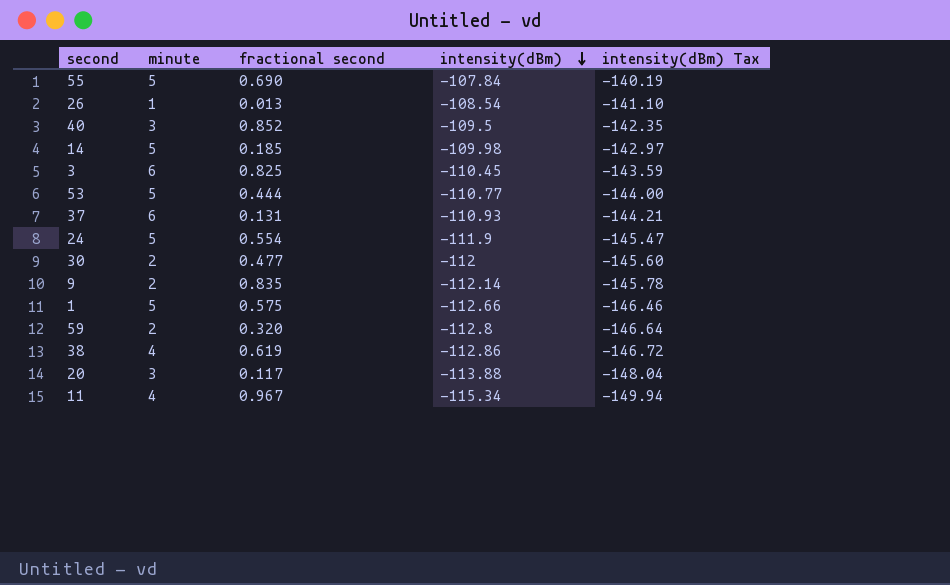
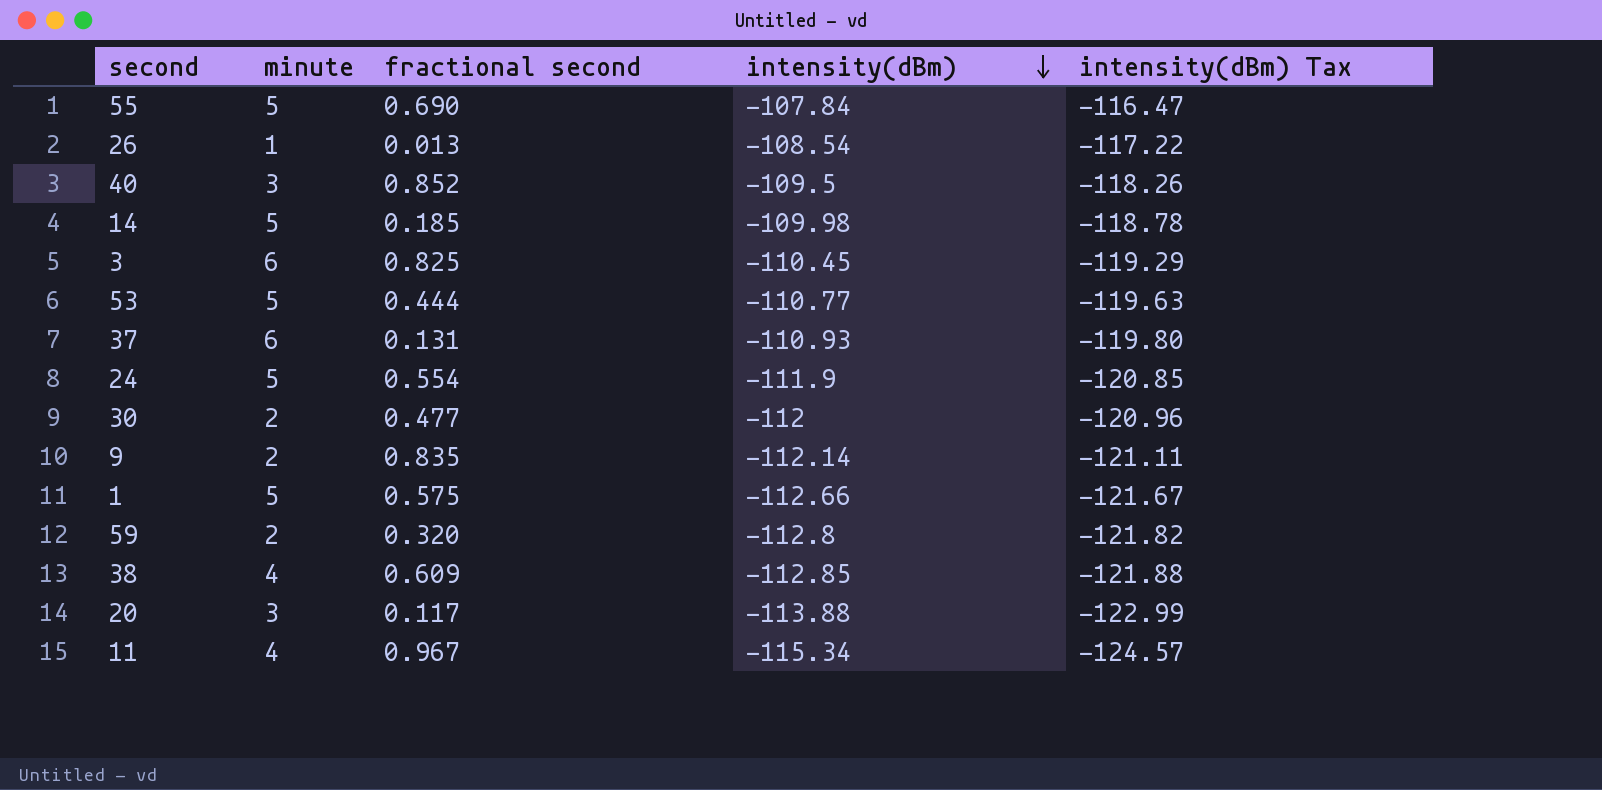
column intensity(dBm) Tax | formula: [intensity(dBm)] * 1.3 -> [intensity(dBm)] * 1.08
38 | fractional second: 0.619 -> 0.609
38 | intensity(dBm): -112.86 -> -112.85

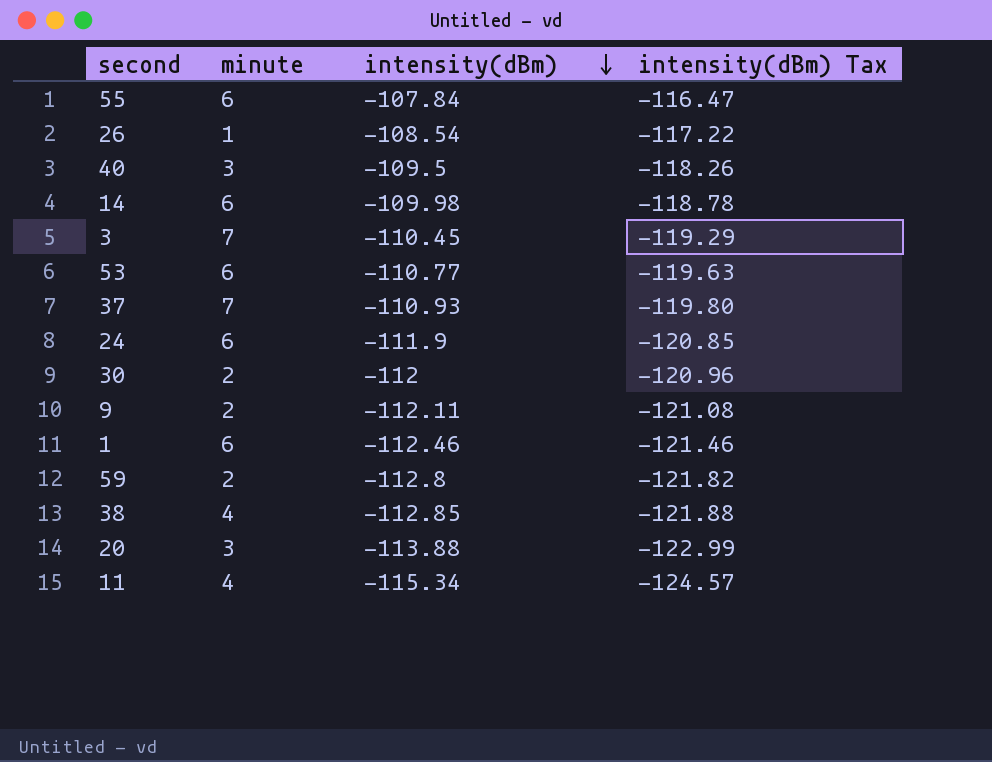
column fractional second | position: 3 -> none
55 | minute: 5 -> 6
14 | minute: 5 -> 6
3 | minute: 6 -> 7
53 | minute: 5 -> 6
37 | minute: 6 -> 7
24 | minute: 5 -> 6
9 | intensity(dBm): -112.14 -> -112.11
9 | intensity(dBm) Tax: -121.11 -> -121.08
1 | minute: 5 -> 6
1 | intensity(dBm): -112.66 -> -112.46
1 | intensity(dBm) Tax: -121.67 -> -121.46

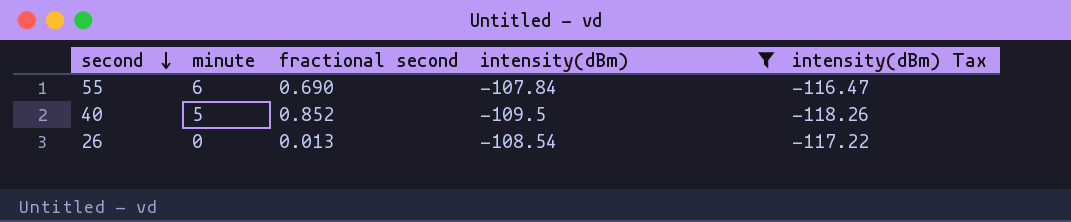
filter: none -> intensity(dBm) >= -109.5
row order: intensity(dBm) descending -> second descending
column fractional second | position: none -> 3
40 | minute: 3 -> 5
26 | minute: 1 -> 0

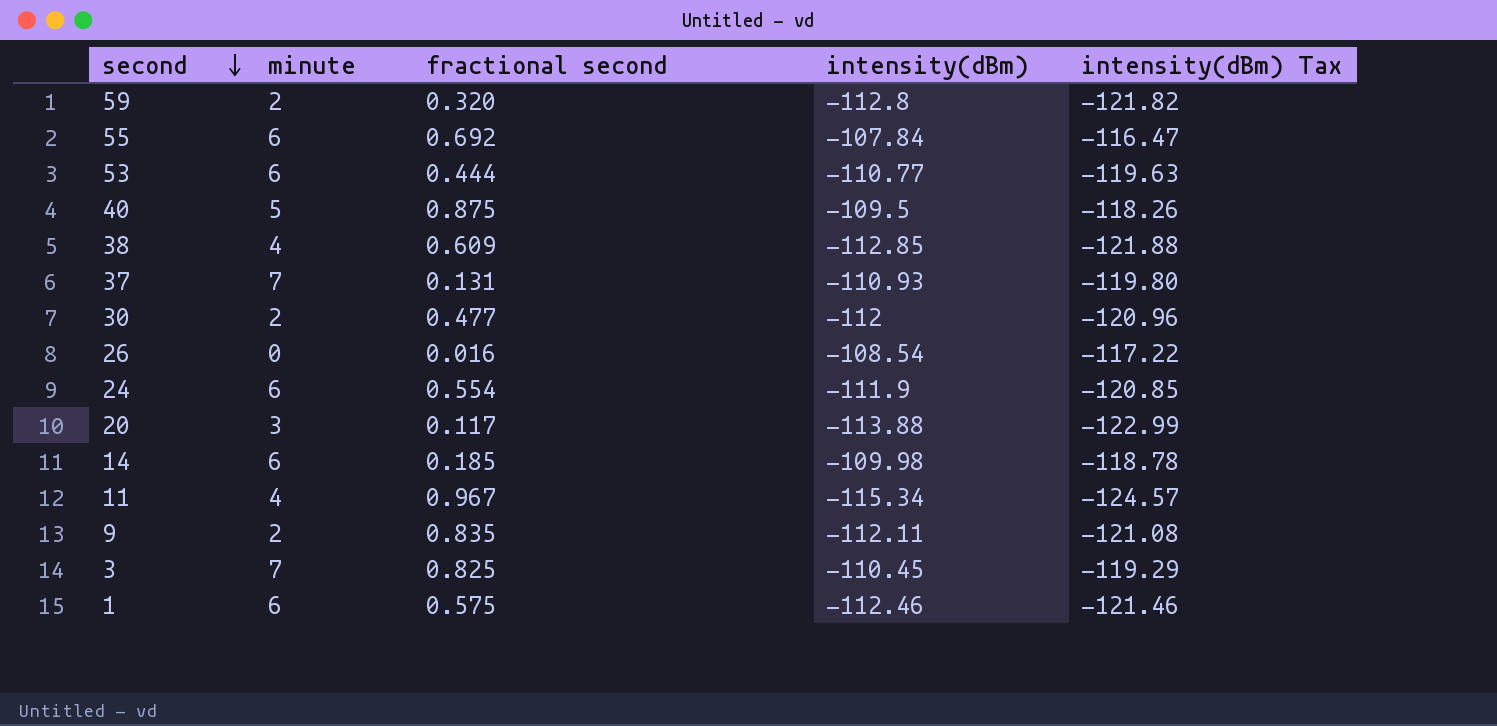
filter: intensity(dBm) >= -109.5 -> none
55 | fractional second: 0.690 -> 0.692
40 | fractional second: 0.852 -> 0.875
26 | fractional second: 0.013 -> 0.016

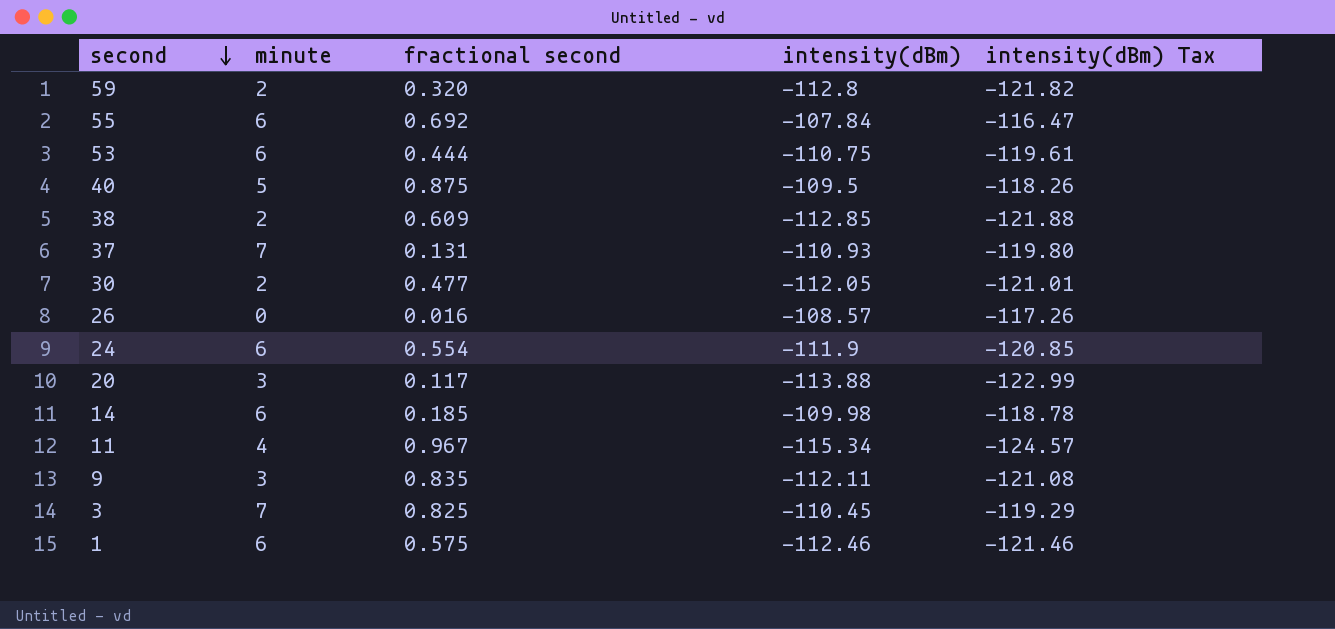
53 | intensity(dBm): -110.77 -> -110.75
53 | intensity(dBm) Tax: -119.63 -> -119.61
38 | minute: 4 -> 2
30 | intensity(dBm): -112 -> -112.05
30 | intensity(dBm) Tax: -120.96 -> -121.01
26 | intensity(dBm): -108.54 -> -108.57
26 | intensity(dBm) Tax: -117.22 -> -117.26
9 | minute: 2 -> 3

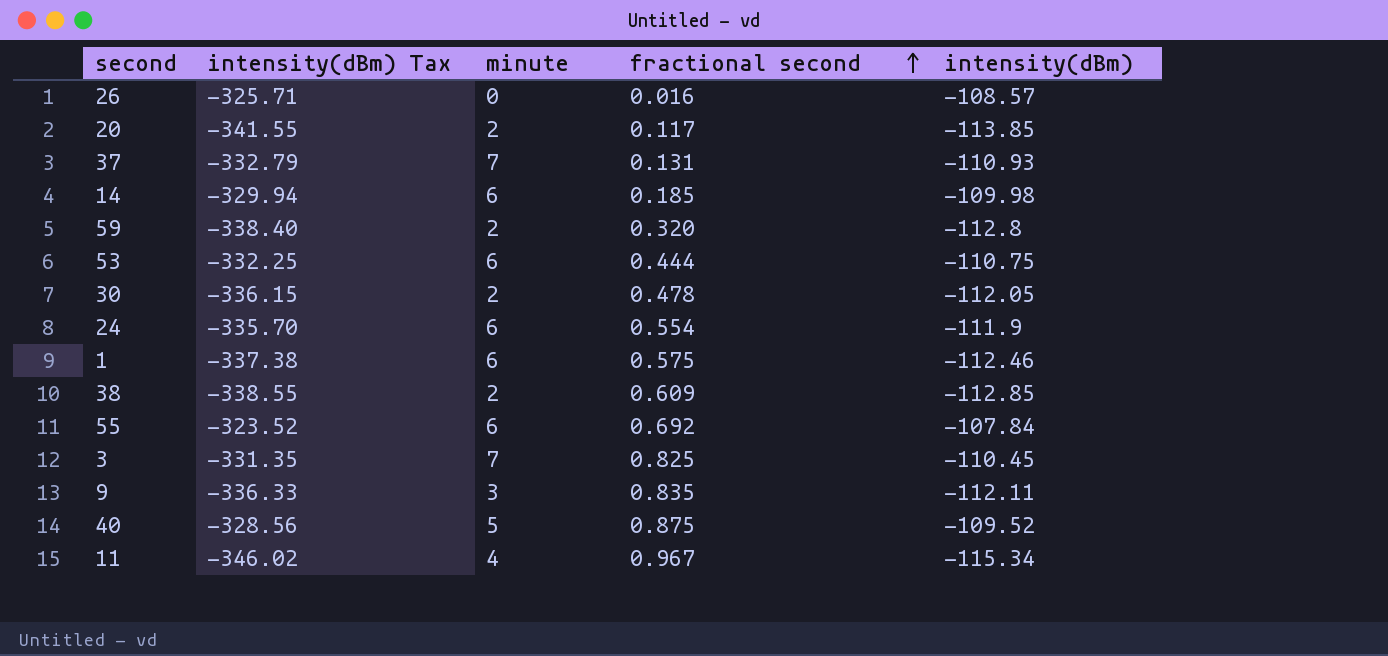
row order: second descending -> fractional second ascending
column intensity(dBm) Tax | formula: [intensity(dBm)] * 1.08 -> [intensity(dBm)] * 3
column intensity(dBm) Tax | position: 5 -> 2
20 | minute: 3 -> 2
20 | intensity(dBm): -113.88 -> -113.85
30 | fractional second: 0.477 -> 0.478
40 | intensity(dBm): -109.5 -> -109.52

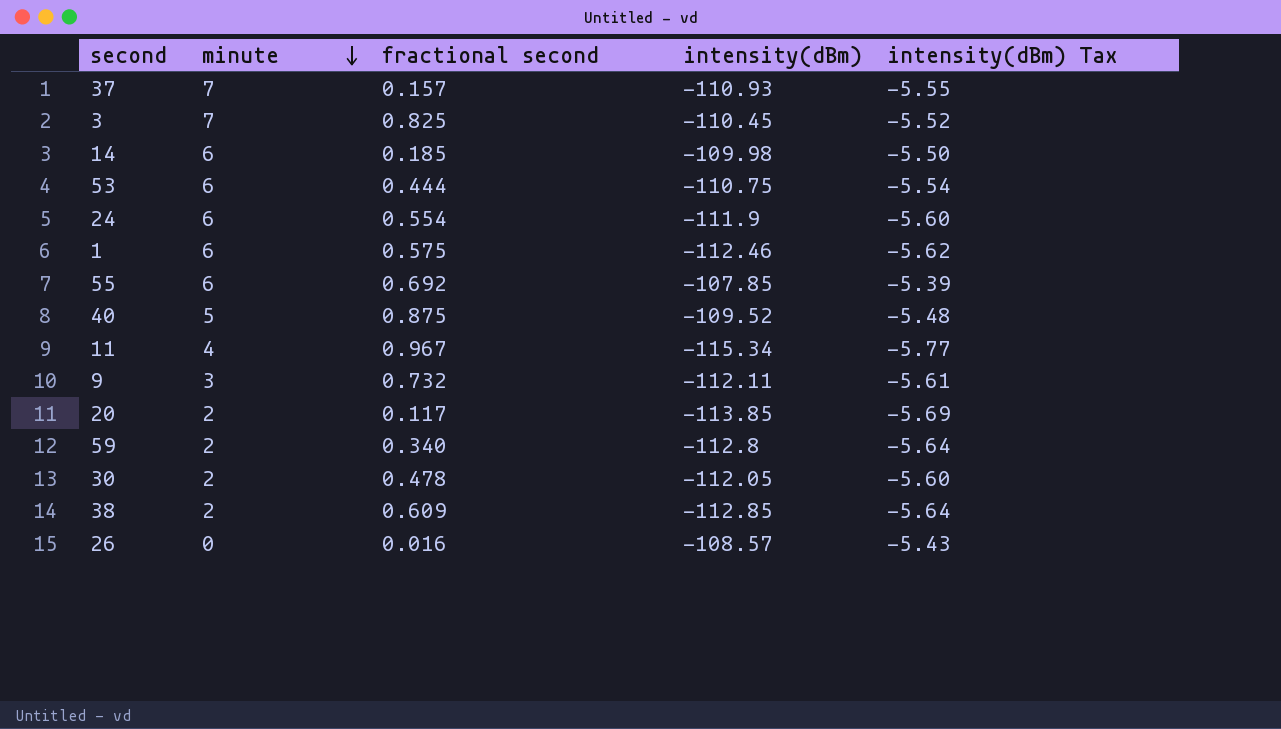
row order: fractional second ascending -> minute descending
column intensity(dBm) Tax | formula: [intensity(dBm)] * 3 -> [intensity(dBm)] * 0.05
column intensity(dBm) Tax | position: 2 -> 5
37 | fractional second: 0.131 -> 0.157
55 | intensity(dBm): -107.84 -> -107.85
9 | fractional second: 0.835 -> 0.732
59 | fractional second: 0.320 -> 0.340

